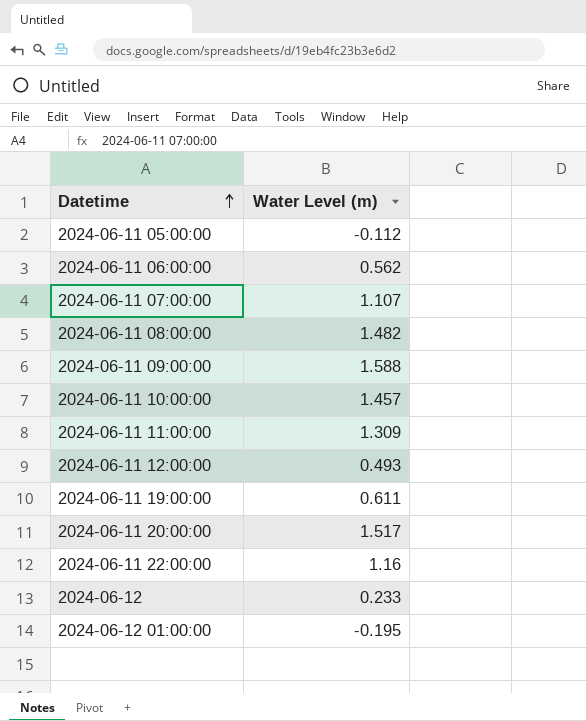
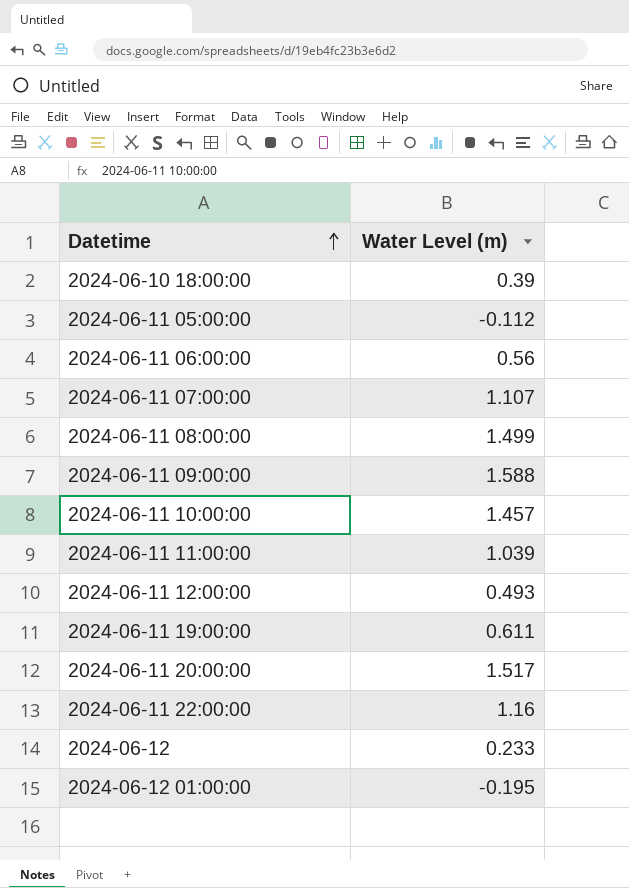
row 2024-06-10 18:00:00: none -> 0.39
2024-06-11 06:00:00 | Water Level (m): 0.562 -> 0.56
2024-06-11 08:00:00 | Water Level (m): 1.482 -> 1.499
2024-06-11 11:00:00 | Water Level (m): 1.309 -> 1.039

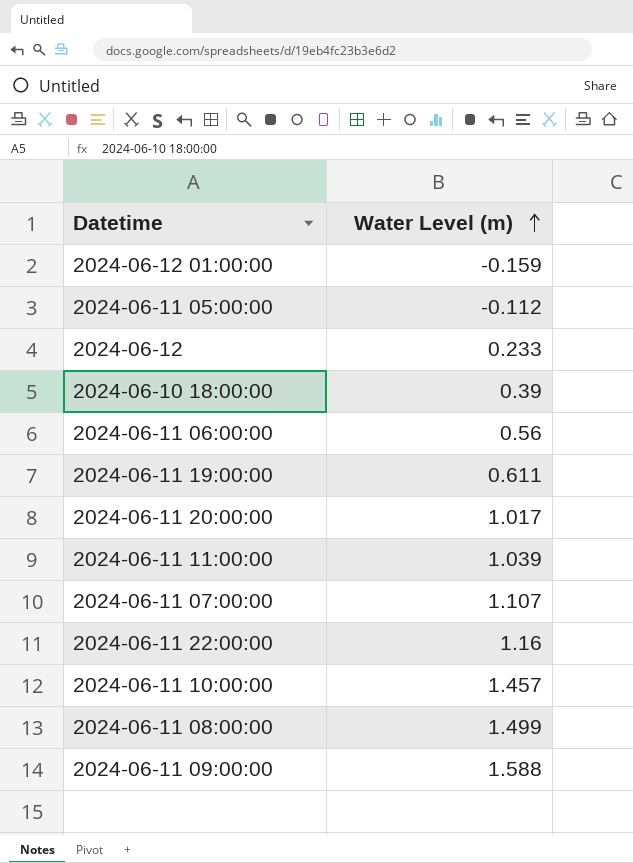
row order: Datetime ascending -> Water Level (m) ascending
row 2024-06-11 12:00:00: 0.493 -> none
2024-06-12 01:00:00 | Water Level (m): -0.195 -> -0.159
2024-06-11 20:00:00 | Water Level (m): 1.517 -> 1.017

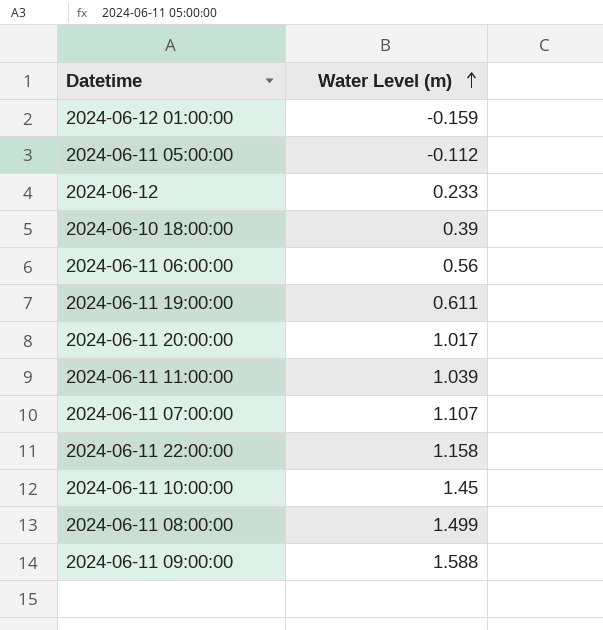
2024-06-11 22:00:00 | Water Level (m): 1.16 -> 1.158
2024-06-11 10:00:00 | Water Level (m): 1.457 -> 1.45

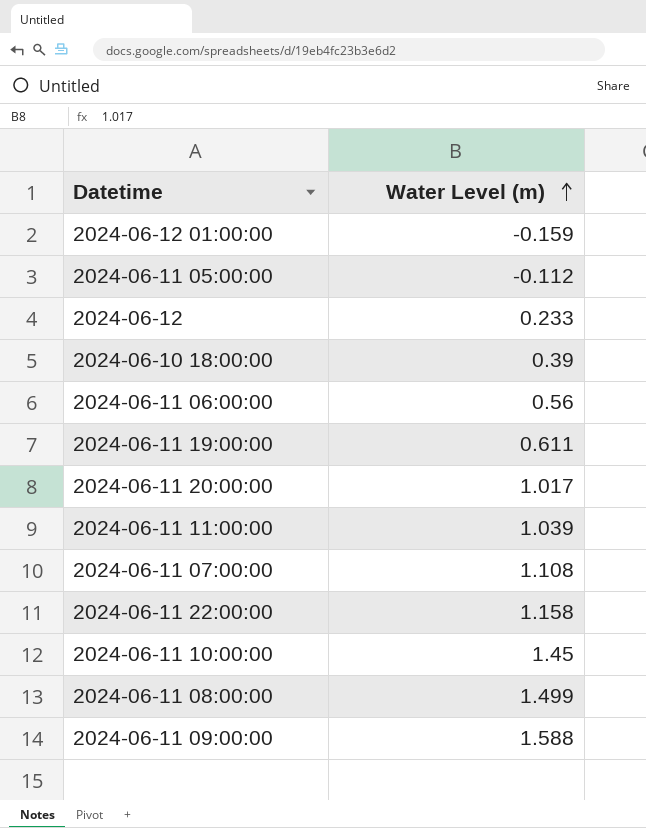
2024-06-11 07:00:00 | Water Level (m): 1.107 -> 1.108

